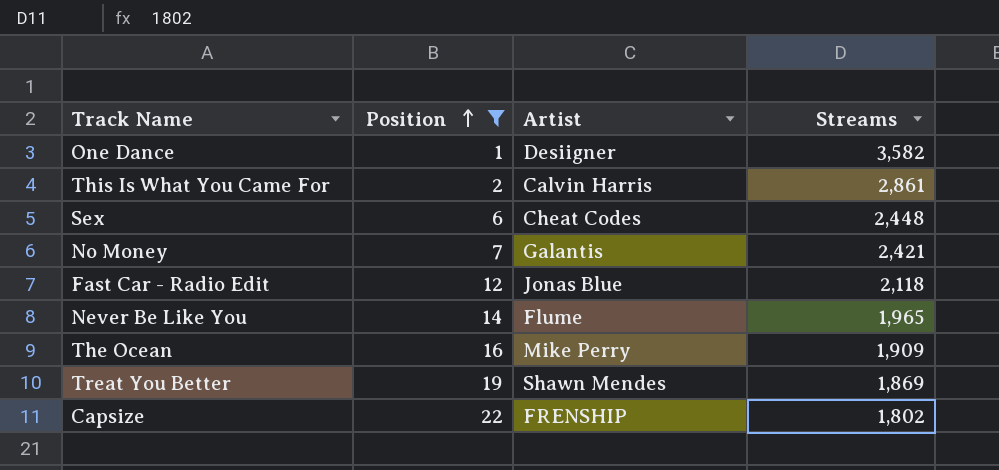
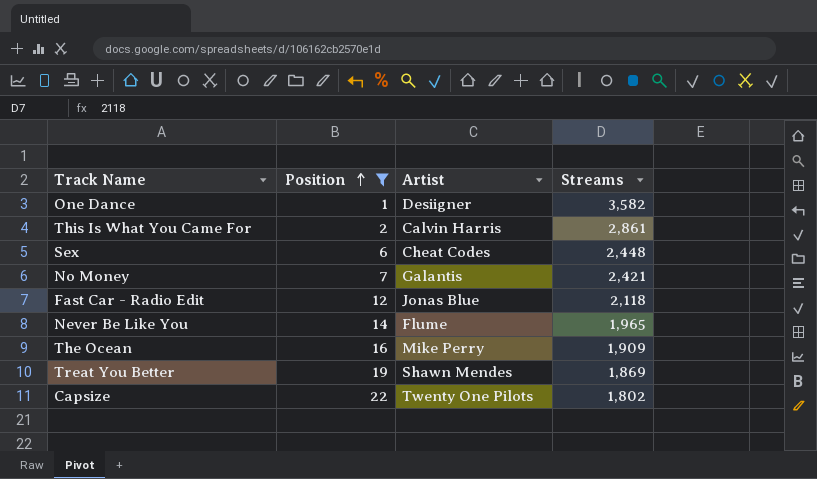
Capsize | Artist: FRENSHIP -> Twenty One Pilots

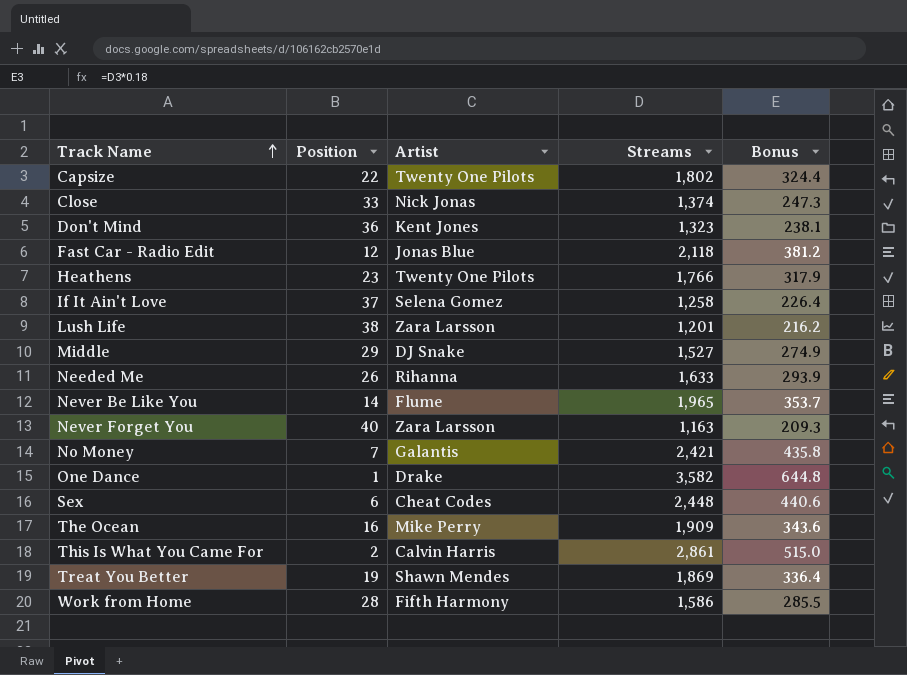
filter: Position <= 22 -> none
row order: Position ascending -> Track Name ascending
column Bonus | formula: none -> [Streams] * 0.18
One Dance | Artist: Desiigner -> Drake

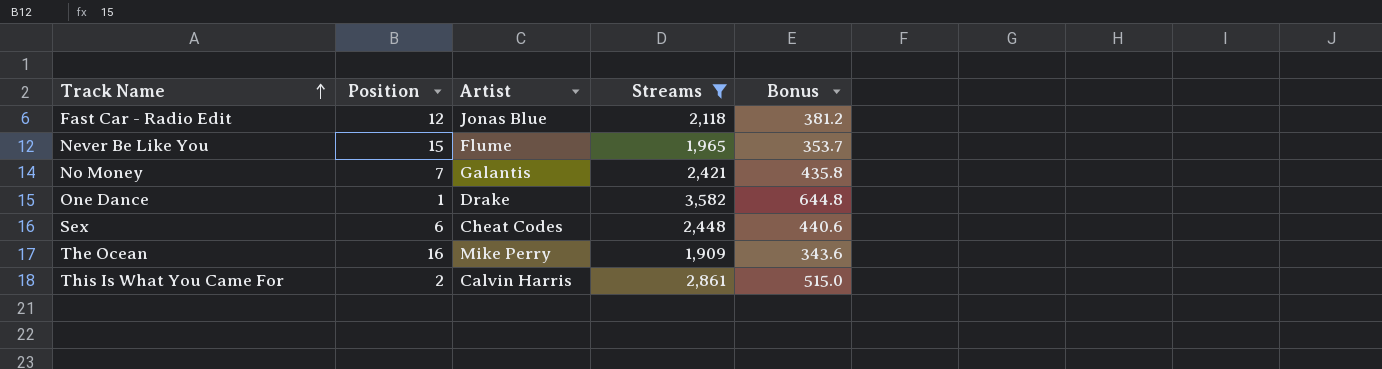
filter: none -> Streams >= 1,909
Never Be Like You | Position: 14 -> 15

